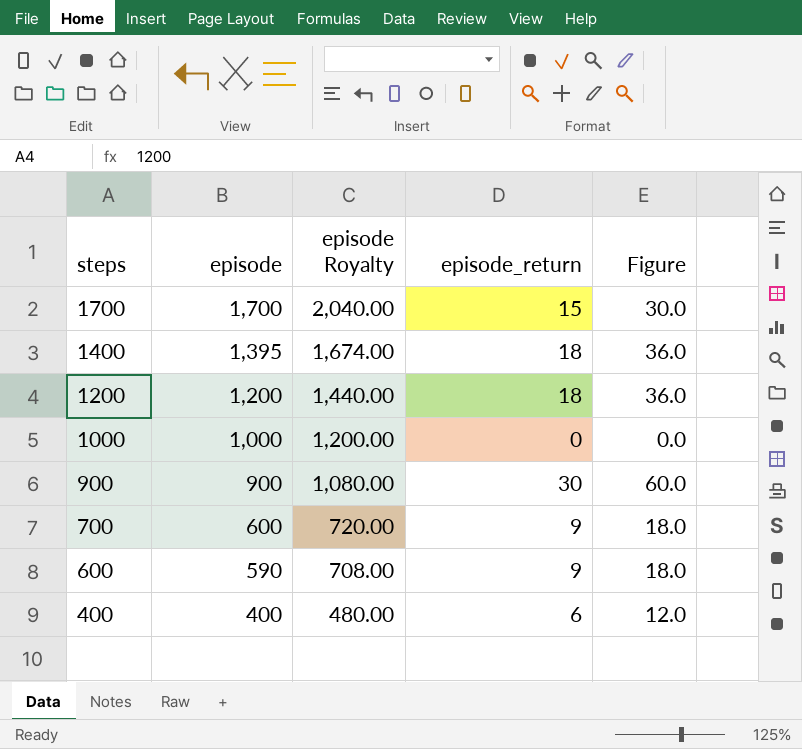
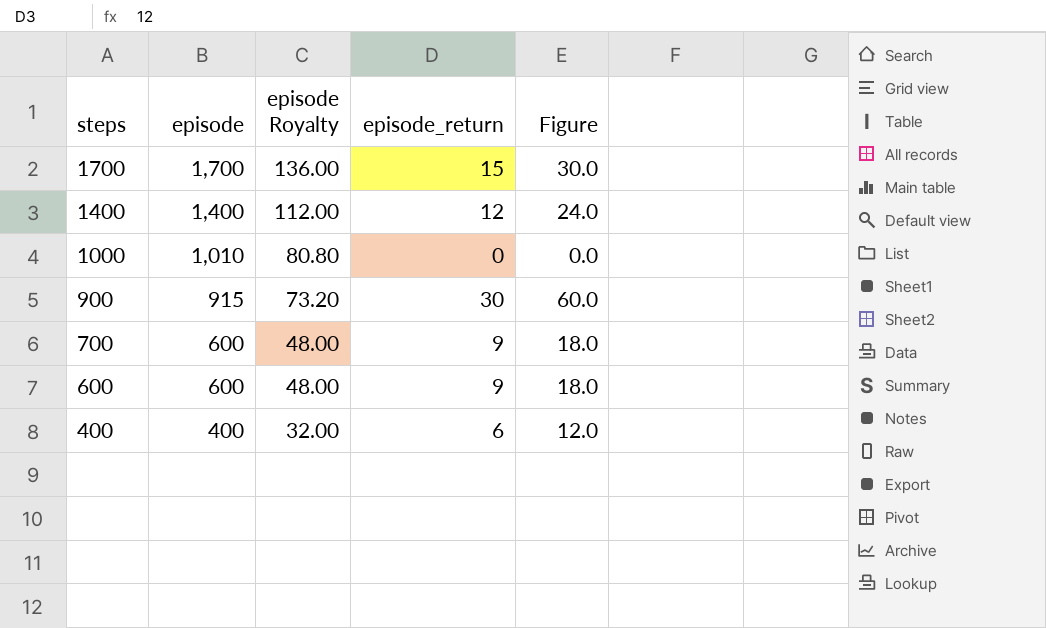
column episode Royalty | formula: [episode] * 1.2 -> [episode] * 0.08
row 1200: 1,200 | 1,440.00 | 18 | 36.0 -> none
1400 | episode: 1,395 -> 1,400
1400 | episode_return: 18 -> 12
1400 | Figure: 36.0 -> 24.0
1000 | episode: 1,000 -> 1,010
900 | episode: 900 -> 915
600 | episode: 590 -> 600

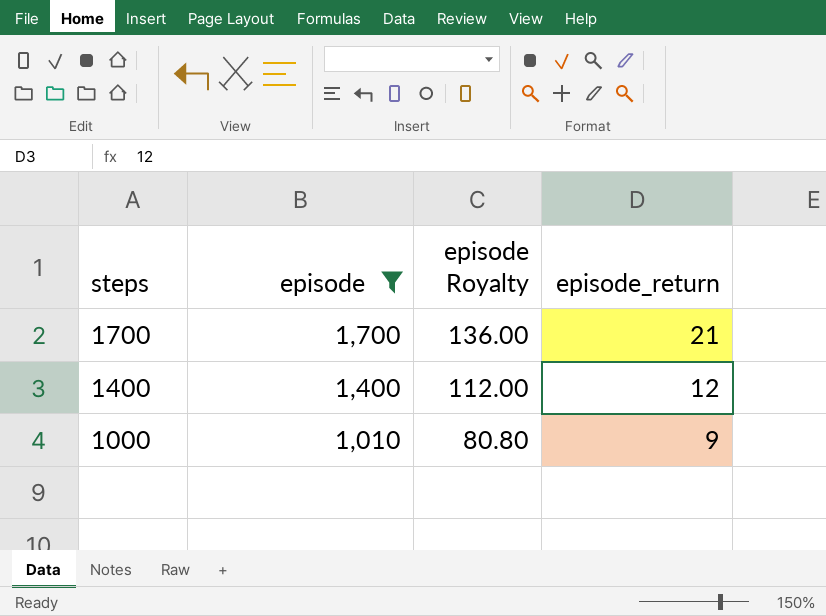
filter: none -> episode >= 1,010
column Figure | formula: [episode_return] * 2 -> none
1700 | episode_return: 15 -> 21
1000 | episode_return: 0 -> 9

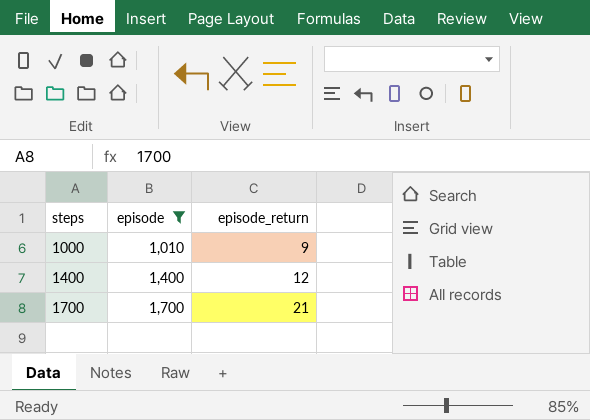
row order: steps descending -> steps ascending
column episode Royalty | formula: [episode] * 0.08 -> none

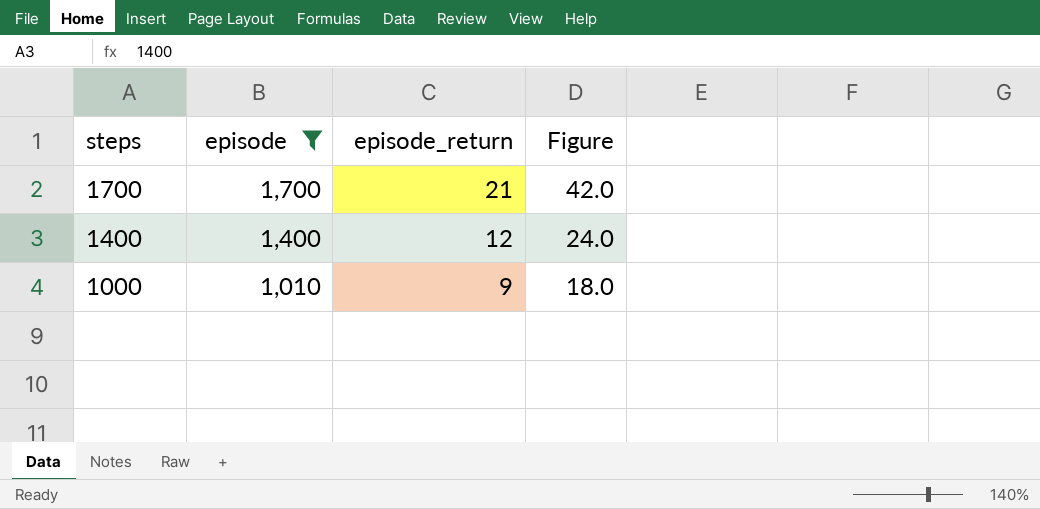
row order: steps ascending -> steps descending
column Figure | formula: none -> [episode_return] * 2

